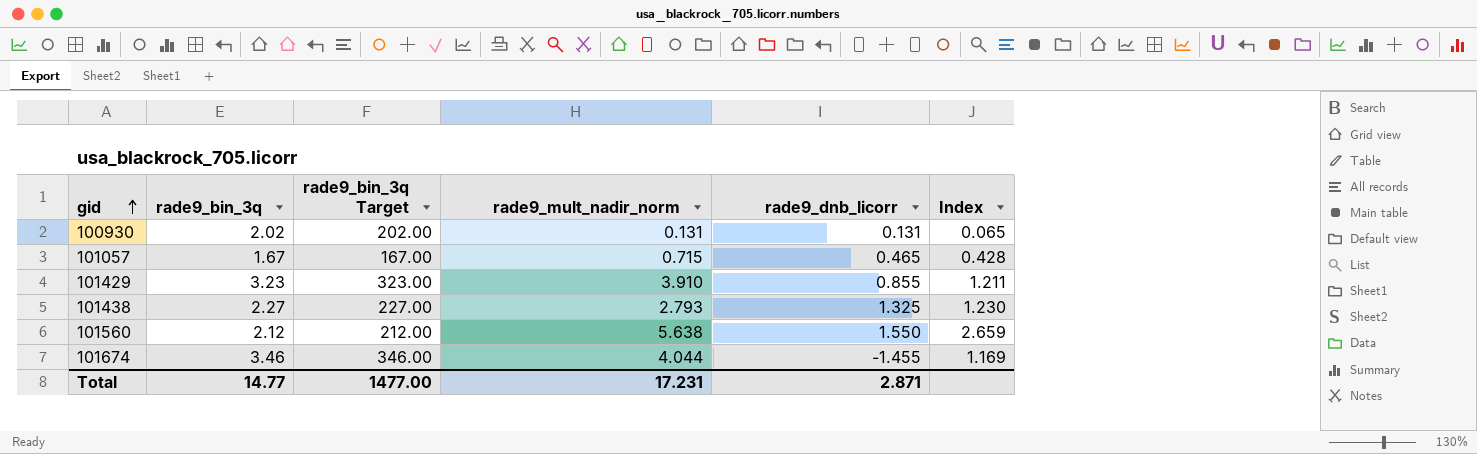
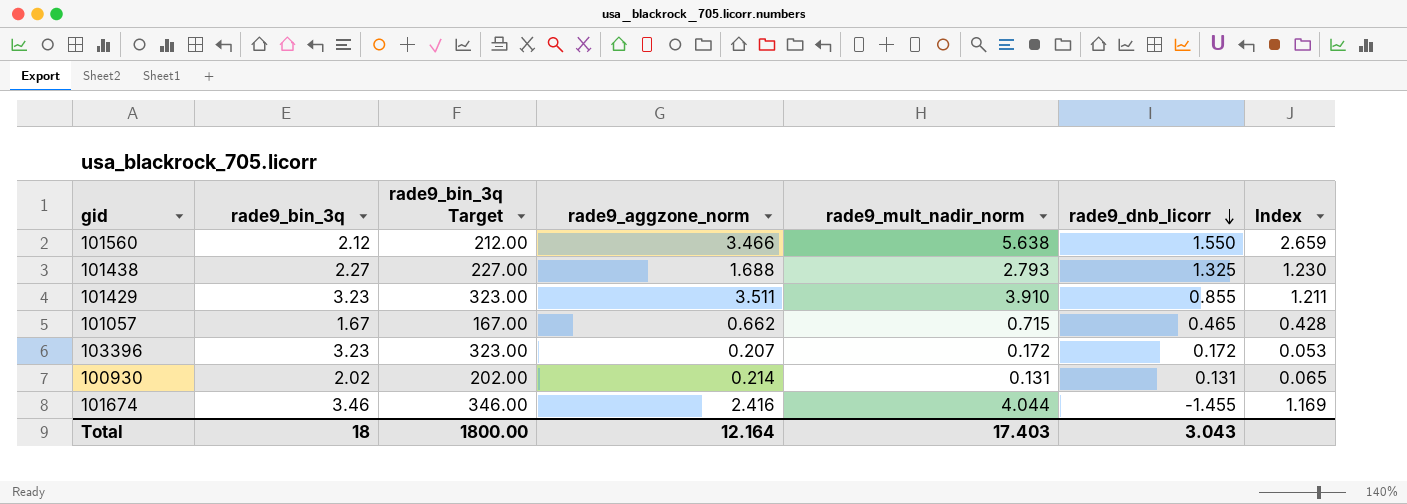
row order: gid ascending -> rade9_dnb_licorr descending
column rade9_aggzone_norm | position: none -> 4
row 103396: none -> 3.23 | 323.00 | 0.207 | 0.172 | 0.172 | 0.053
Total | rade9_bin_3q: 14.77 -> 18
Total | rade9_bin_3q Target: 1477.00 -> 1800.00
Total | rade9_mult_nadir_norm: 17.231 -> 17.403
Total | rade9_dnb_licorr: 2.871 -> 3.043

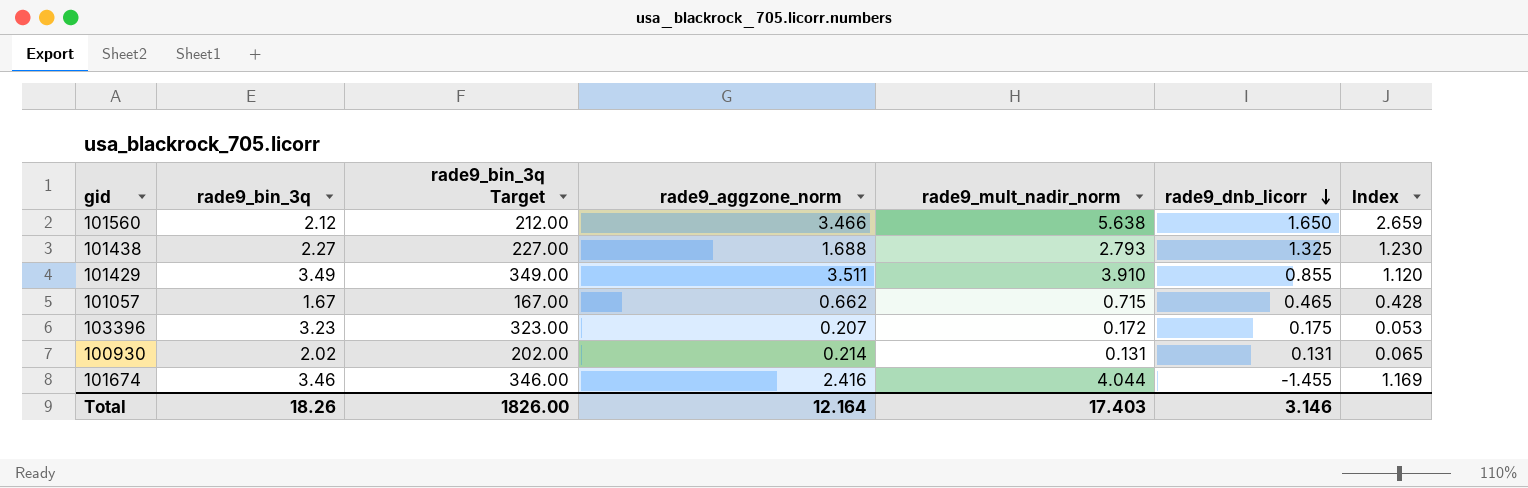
101560 | rade9_dnb_licorr: 1.550 -> 1.650
101429 | rade9_bin_3q: 3.23 -> 3.49
101429 | rade9_bin_3q Target: 323.00 -> 349.00
101429 | Index: 1.211 -> 1.120
103396 | rade9_dnb_licorr: 0.172 -> 0.175
Total | rade9_bin_3q: 18 -> 18.26
Total | rade9_bin_3q Target: 1800.00 -> 1826.00
Total | rade9_dnb_licorr: 3.043 -> 3.146

